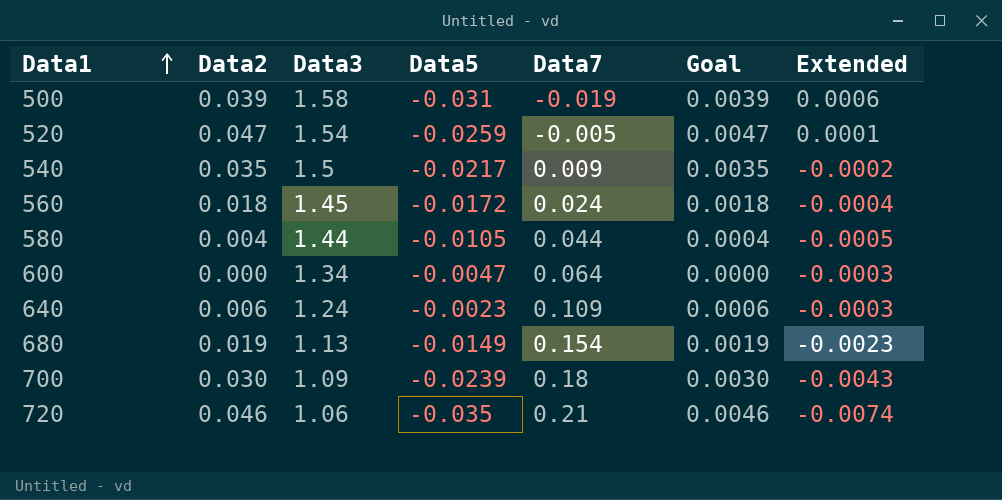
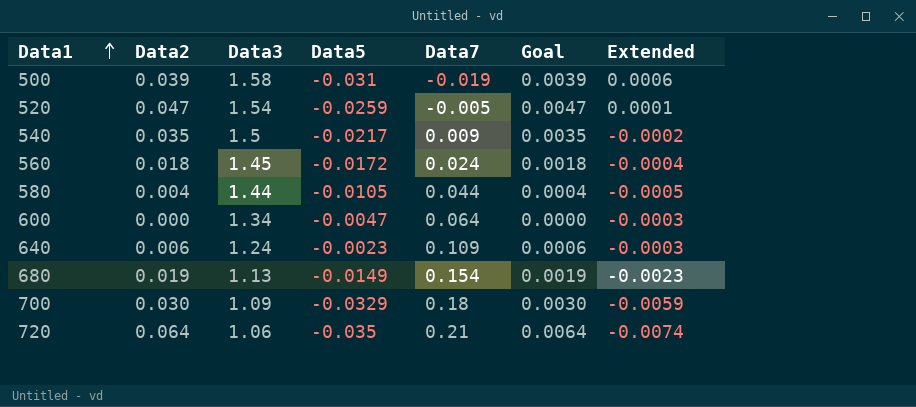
700 | Data5: -0.0239 -> -0.0329
700 | Extended: -0.0043 -> -0.0059
720 | Data2: 0.046 -> 0.064
720 | Goal: 0.0046 -> 0.0064

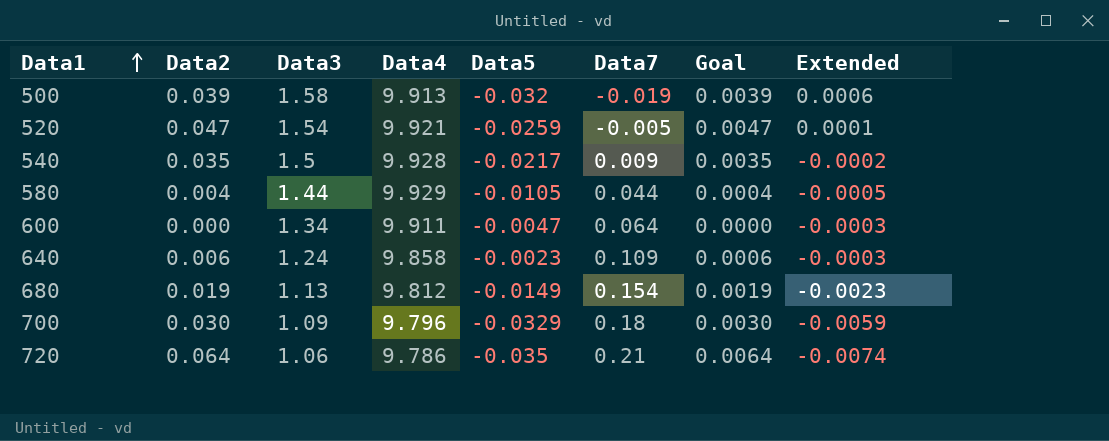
column Data4 | position: none -> 4
row 560: 0.018 | 1.45 | -0.0172 | 0.024 | 0.0018 | -0.0004 -> none
500 | Data5: -0.031 -> -0.032

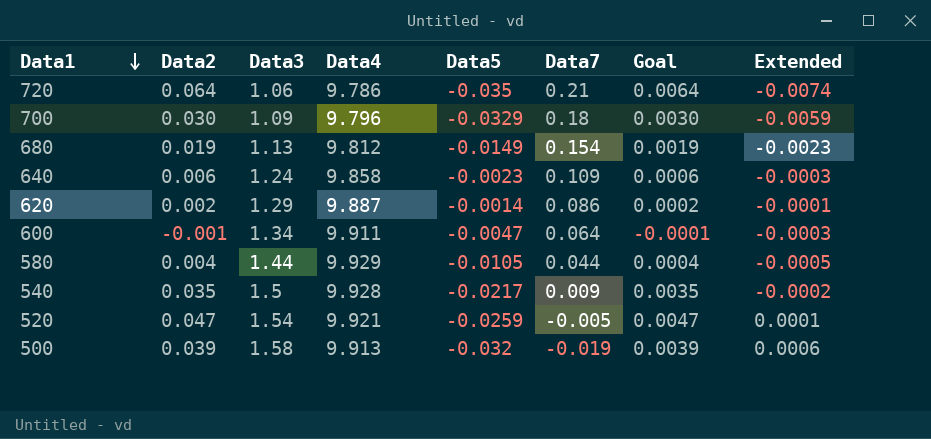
row order: Data1 ascending -> Data1 descending
row 620: none -> 0.002 | 1.29 | 9.887 | -0.0014 | 0.086 | 0.0002 | -0.0001
600 | Data2: 0.000 -> -0.001
600 | Goal: 0.0000 -> -0.0001

